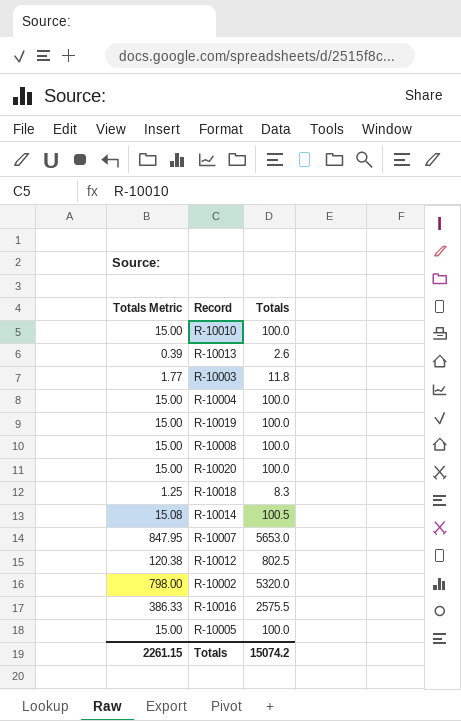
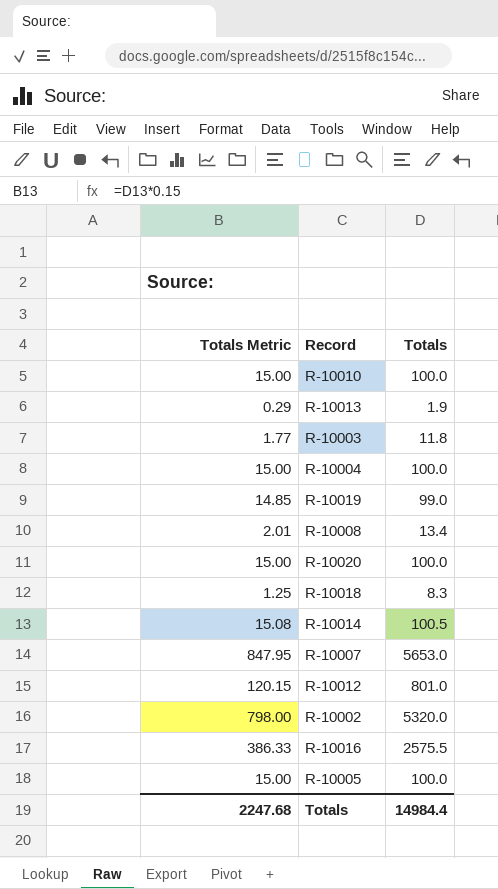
R-10013 | Totals Metric: 0.39 -> 0.29
R-10013 | Totals: 2.6 -> 1.9
R-10019 | Totals Metric: 15.00 -> 14.85
R-10019 | Totals: 100.0 -> 99.0
R-10008 | Totals Metric: 15.00 -> 2.01
R-10008 | Totals: 100.0 -> 13.4
R-10012 | Totals Metric: 120.38 -> 120.15
R-10012 | Totals: 802.5 -> 801.0
Totals | Totals Metric: 2261.15 -> 2247.68
Totals | Totals: 15074.2 -> 14984.4

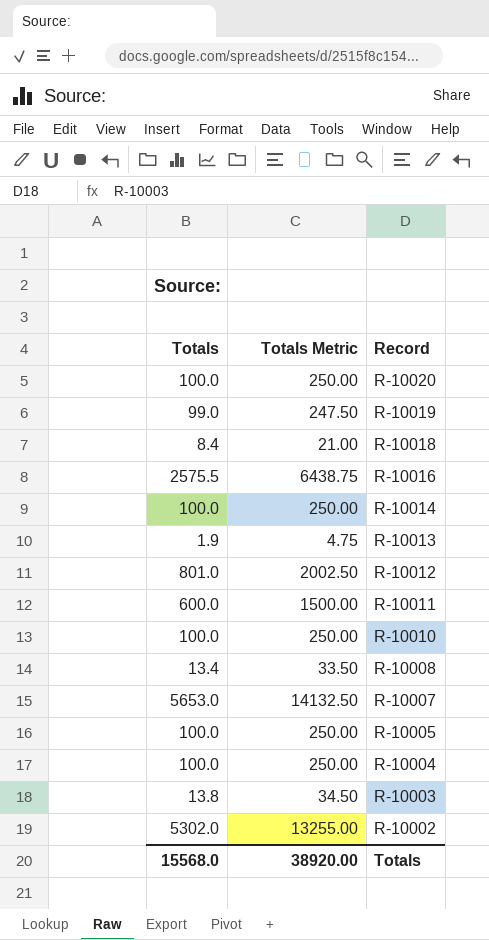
row order: none -> Record descending
column Totals | position: 3 -> 1
column Totals Metric | formula: [Totals] * 0.15 -> [Totals] * 2.5
R-10018 | Totals: 8.3 -> 8.4
R-10014 | Totals: 100.5 -> 100.0
row R-10011: none -> 600.0 | 1500.00
R-10003 | Totals: 11.8 -> 13.8
R-10002 | Totals: 5320.0 -> 5302.0
Totals | Totals: 14984.4 -> 15568.0
Totals | Totals Metric: 2247.68 -> 38920.00

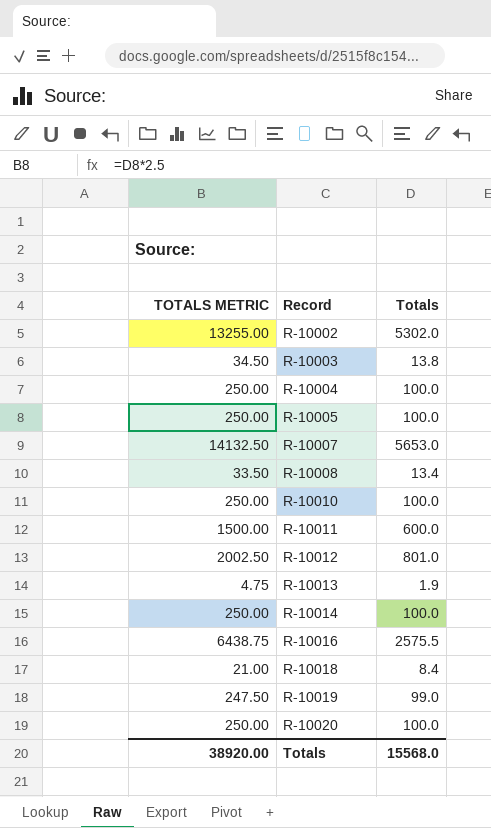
row order: Record descending -> Record ascending
column name: Totals Metric -> TOTALS METRIC
column Totals | position: 1 -> 3

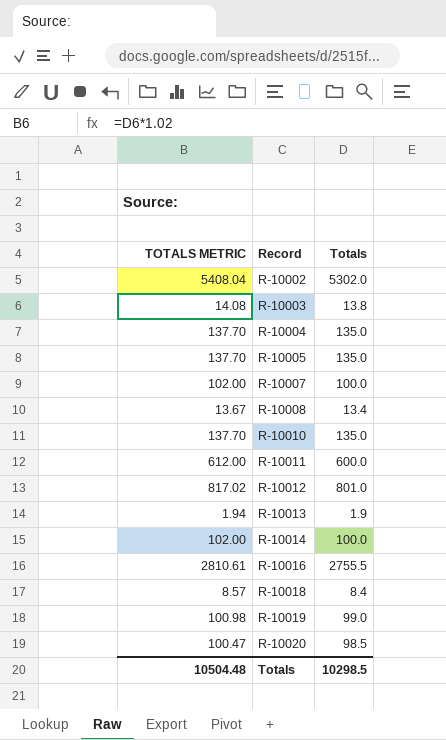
column TOTALS METRIC | formula: [Totals] * 2.5 -> [Totals] * 1.02
R-10004 | Totals: 100.0 -> 135.0
R-10005 | Totals: 100.0 -> 135.0
R-10007 | Totals: 5653.0 -> 100.0
R-10010 | Totals: 100.0 -> 135.0
R-10016 | Totals: 2575.5 -> 2755.5
R-10020 | Totals: 100.0 -> 98.5
Totals | TOTALS METRIC: 38920.00 -> 10504.48
Totals | Totals: 15568.0 -> 10298.5

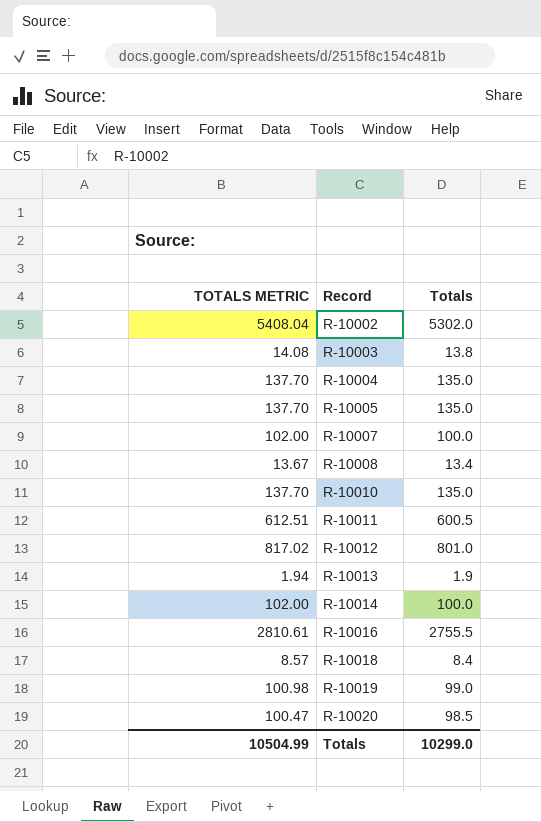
R-10011 | TOTALS METRIC: 612.00 -> 612.51
R-10011 | Totals: 600.0 -> 600.5
Totals | TOTALS METRIC: 10504.48 -> 10504.99
Totals | Totals: 10298.5 -> 10299.0

